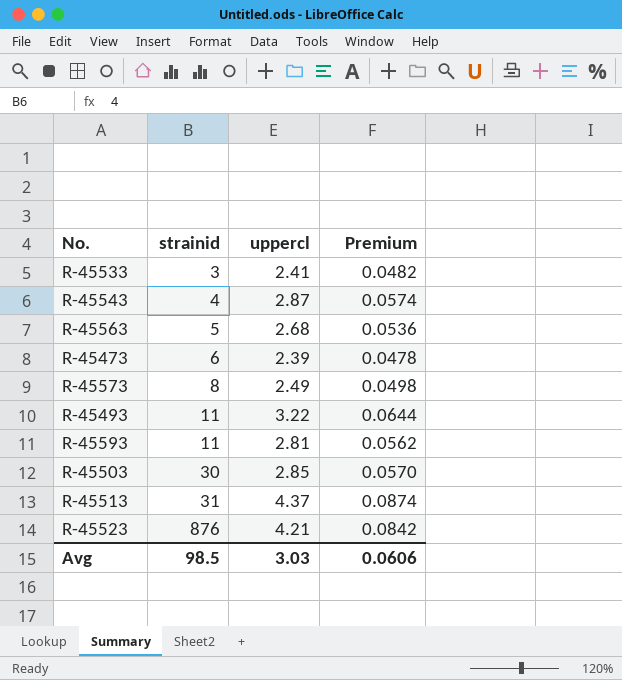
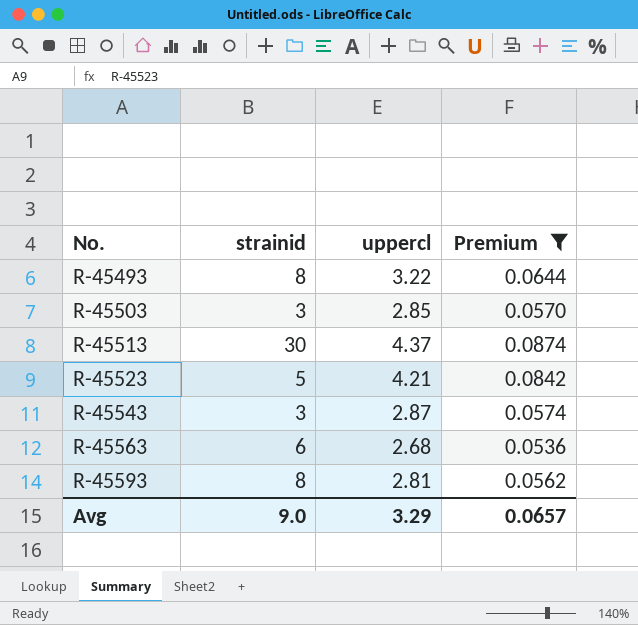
filter: none -> Premium >= 0.0536
row order: strainid ascending -> No. ascending
R-45493 | strainid: 11 -> 8
R-45503 | strainid: 30 -> 3
R-45513 | strainid: 31 -> 30
R-45523 | strainid: 876 -> 5
R-45543 | strainid: 4 -> 3
R-45563 | strainid: 5 -> 6
R-45593 | strainid: 11 -> 8
Avg | strainid: 98.5 -> 9.0
Avg | uppercl: 3.03 -> 3.29
Avg | Premium: 0.0606 -> 0.0657

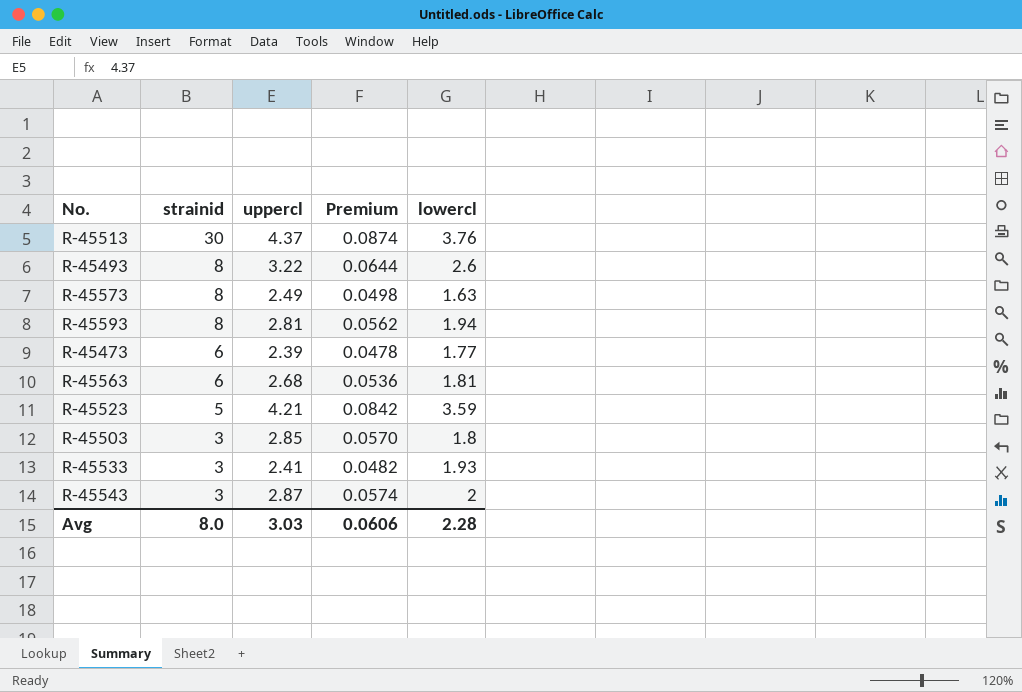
filter: Premium >= 0.0536 -> none
row order: No. ascending -> strainid descending
column lowercl | position: none -> 5
Avg | strainid: 9.0 -> 8.0
Avg | uppercl: 3.29 -> 3.03
Avg | Premium: 0.0657 -> 0.0606

